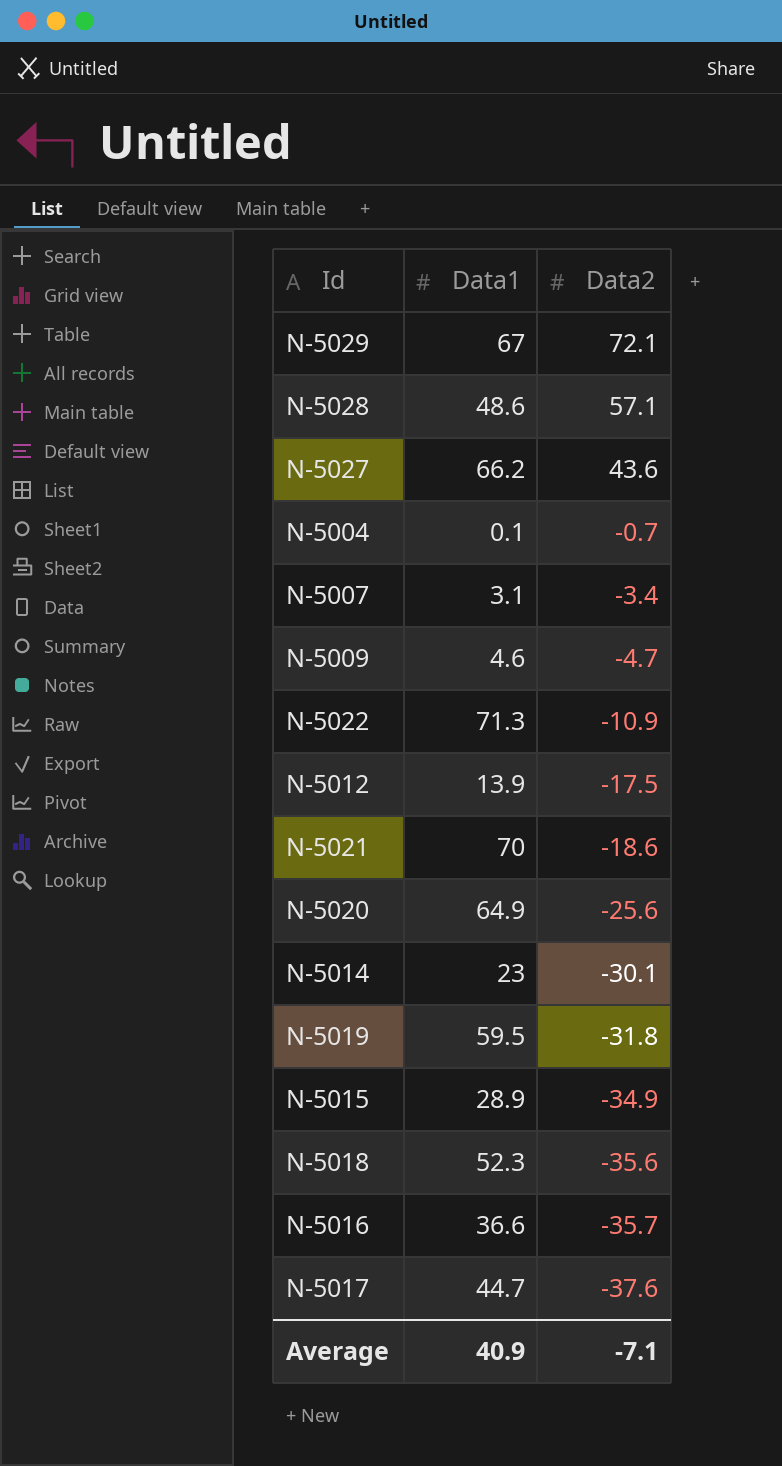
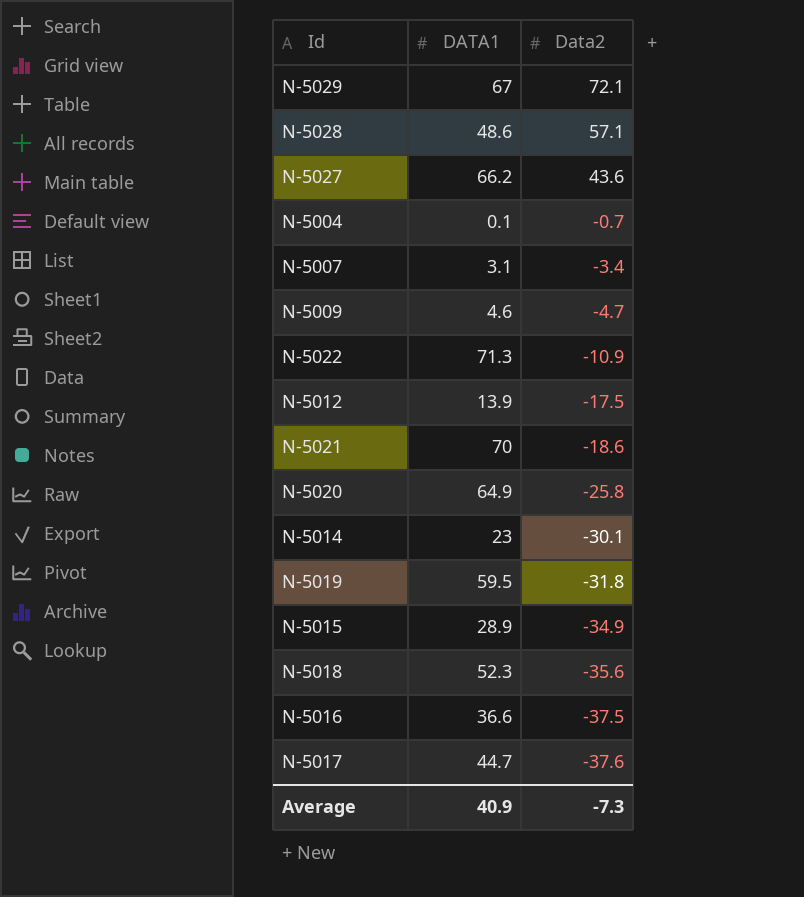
column name: Data1 -> DATA1
N-5020 | Data2: -25.6 -> -25.8
N-5016 | Data2: -35.7 -> -37.5
Average | Data2: -7.1 -> -7.3

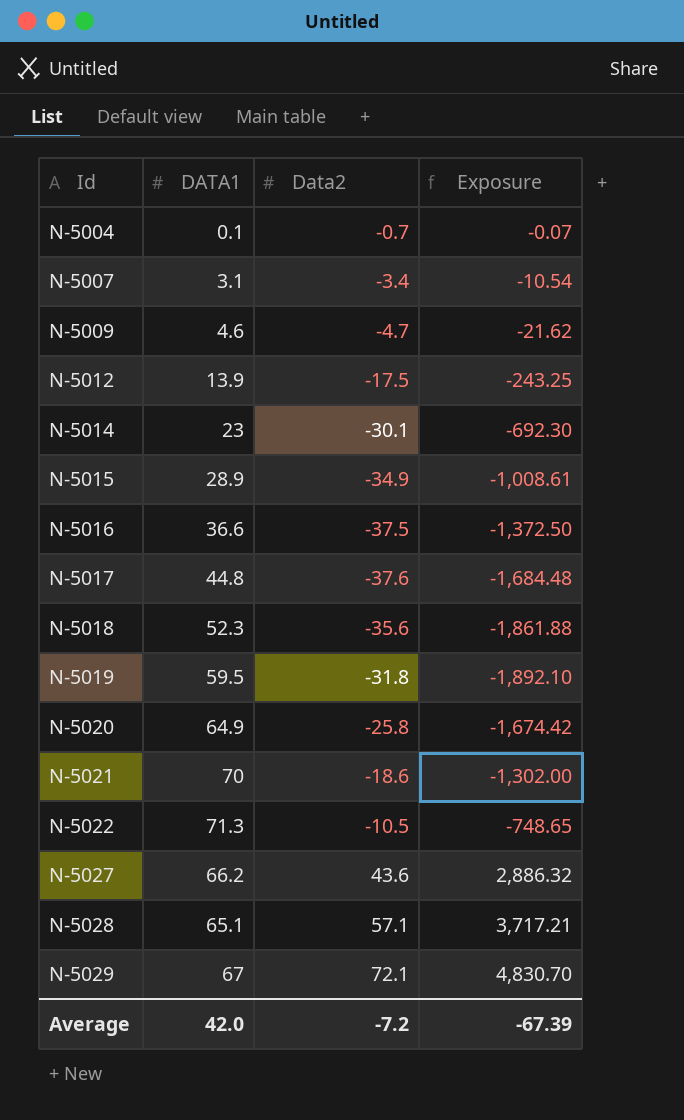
row order: Data2 descending -> Id ascending
column Exposure | formula: none -> [DATA1] * [Data2]
N-5017 | DATA1: 44.7 -> 44.8
N-5022 | Data2: -10.9 -> -10.5
N-5028 | DATA1: 48.6 -> 65.1
Average | DATA1: 40.9 -> 42.0
Average | Data2: -7.3 -> -7.2

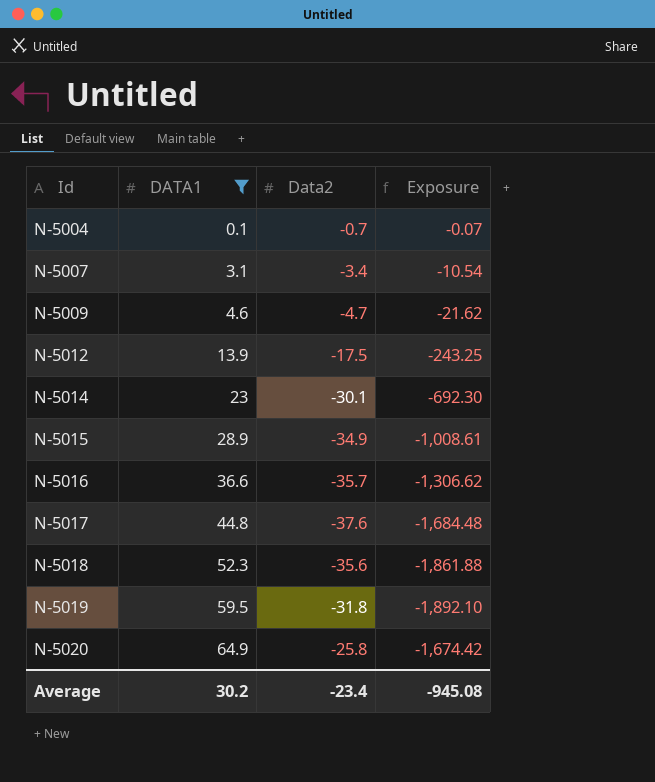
filter: none -> DATA1 <= 64.9
N-5016 | Data2: -37.5 -> -35.7
N-5016 | Exposure: -1,372.50 -> -1,306.62
Average | DATA1: 42.0 -> 30.2
Average | Data2: -7.2 -> -23.4
Average | Exposure: -67.39 -> -945.08

